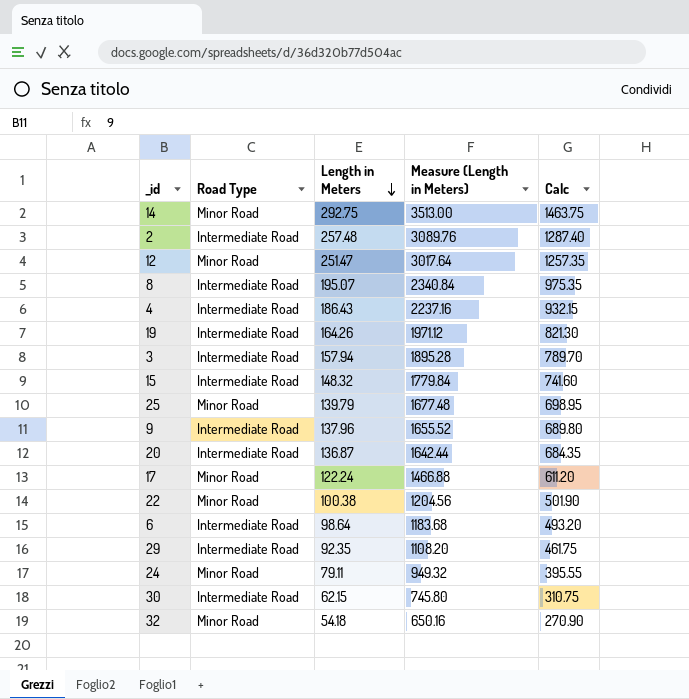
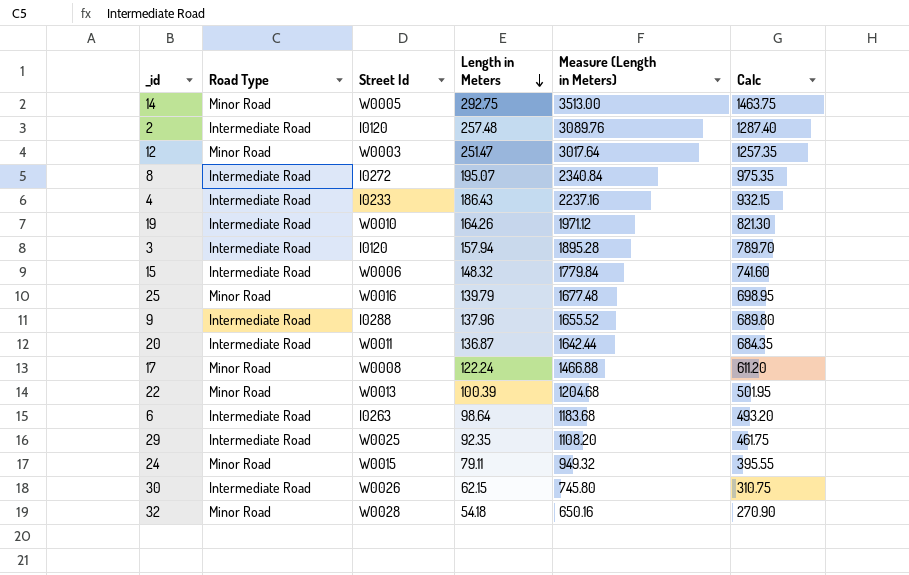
column Street Id | position: none -> 3
22 | Length in Meters: 100.38 -> 100.39
22 | Measure (Length in Meters): 1204.56 -> 1204.68
22 | Calc: 501.90 -> 501.95

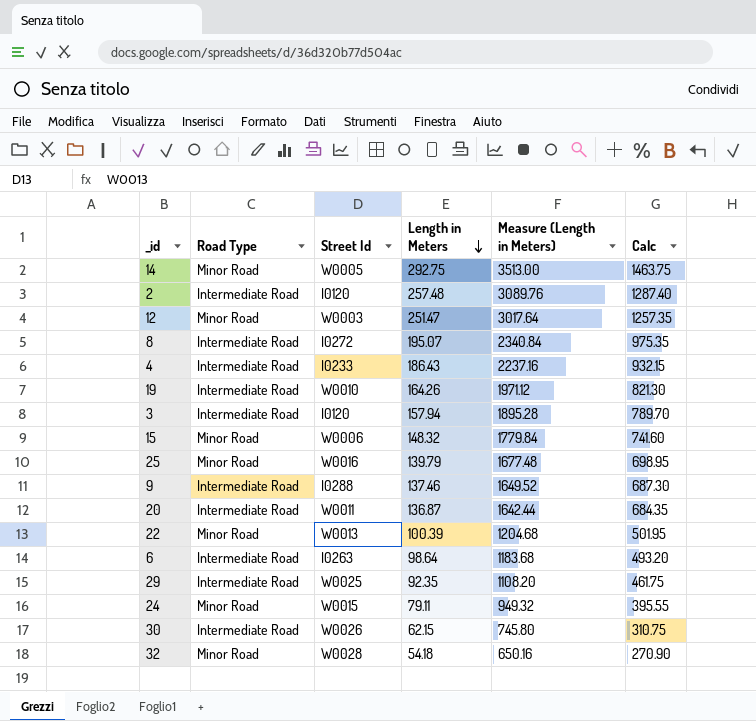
row 17: Minor Road | W0008 | 122.24 | 1466.88 | 611.20 -> none
15 | Road Type: Intermediate Road -> Minor Road
9 | Length in Meters: 137.96 -> 137.46
9 | Measure (Length in Meters): 1655.52 -> 1649.52
9 | Calc: 689.80 -> 687.30

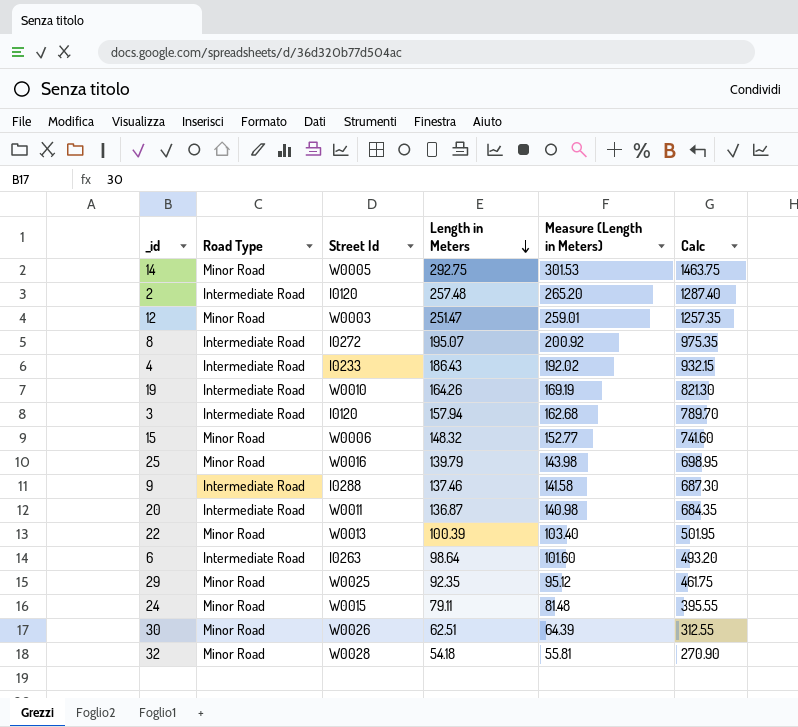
column Measure (Length in Meters) | formula: [Length in Meters] * 12 -> [Length in Meters] * 1.03
29 | Road Type: Intermediate Road -> Minor Road
30 | Road Type: Intermediate Road -> Minor Road
30 | Length in Meters: 62.15 -> 62.51
30 | Calc: 310.75 -> 312.55

